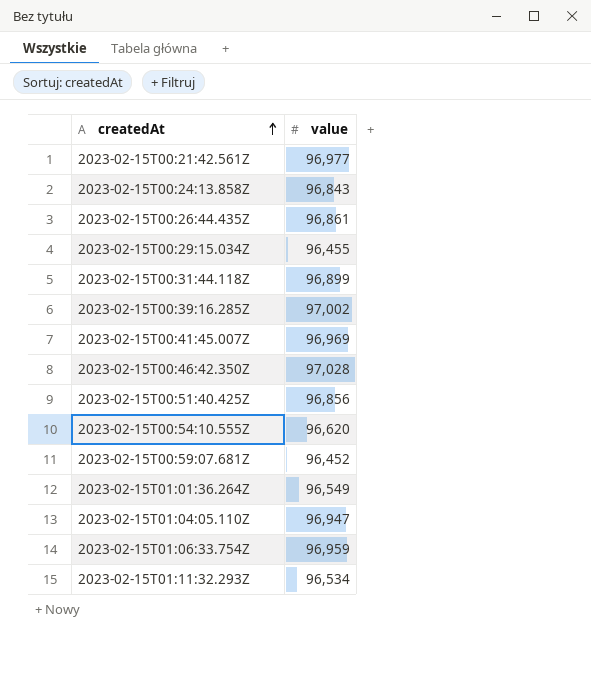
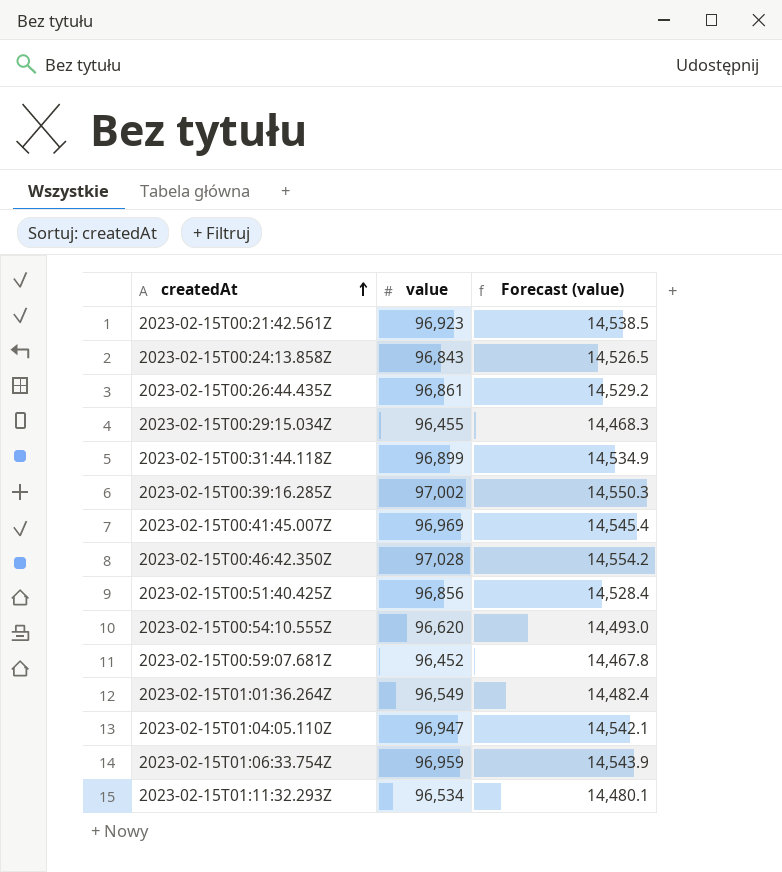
column Forecast (value) | formula: none -> [value] * 0.15
2023-02-15T00:21:42.561Z | value: 96,977 -> 96,923

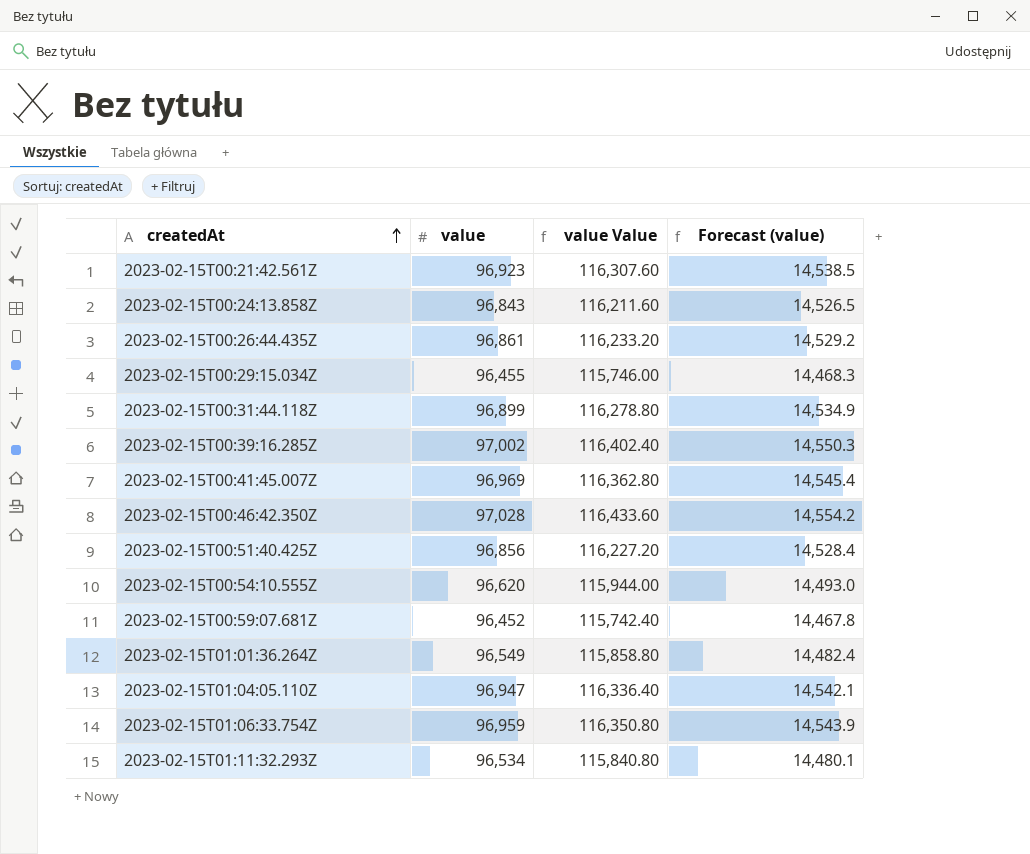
column value Value | formula: none -> [value] * 1.2

